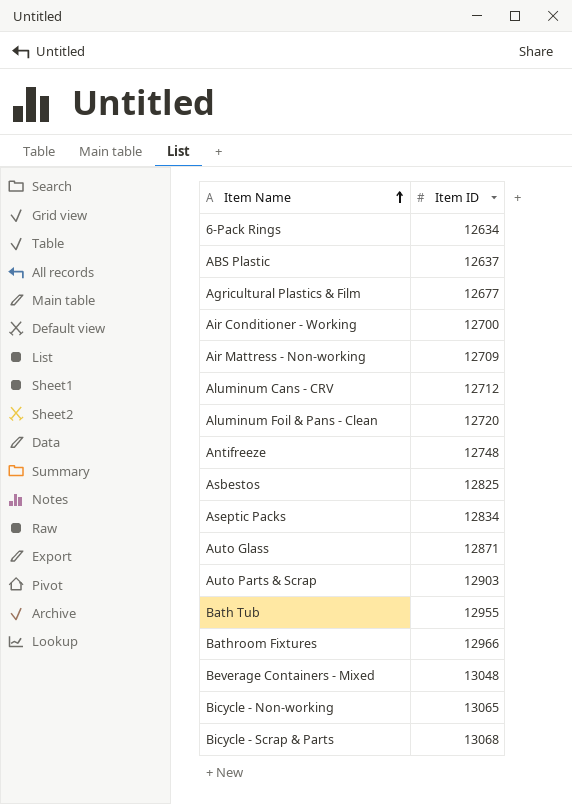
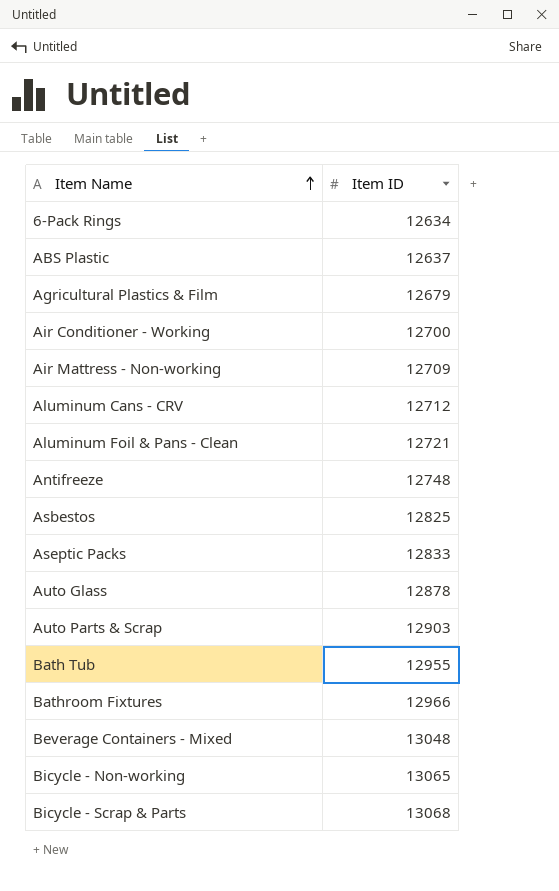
Agricultural Plastics & Film | Item ID: 12677 -> 12679
Aluminum Foil & Pans - Clean | Item ID: 12720 -> 12721
Aseptic Packs | Item ID: 12834 -> 12833
Auto Glass | Item ID: 12871 -> 12878

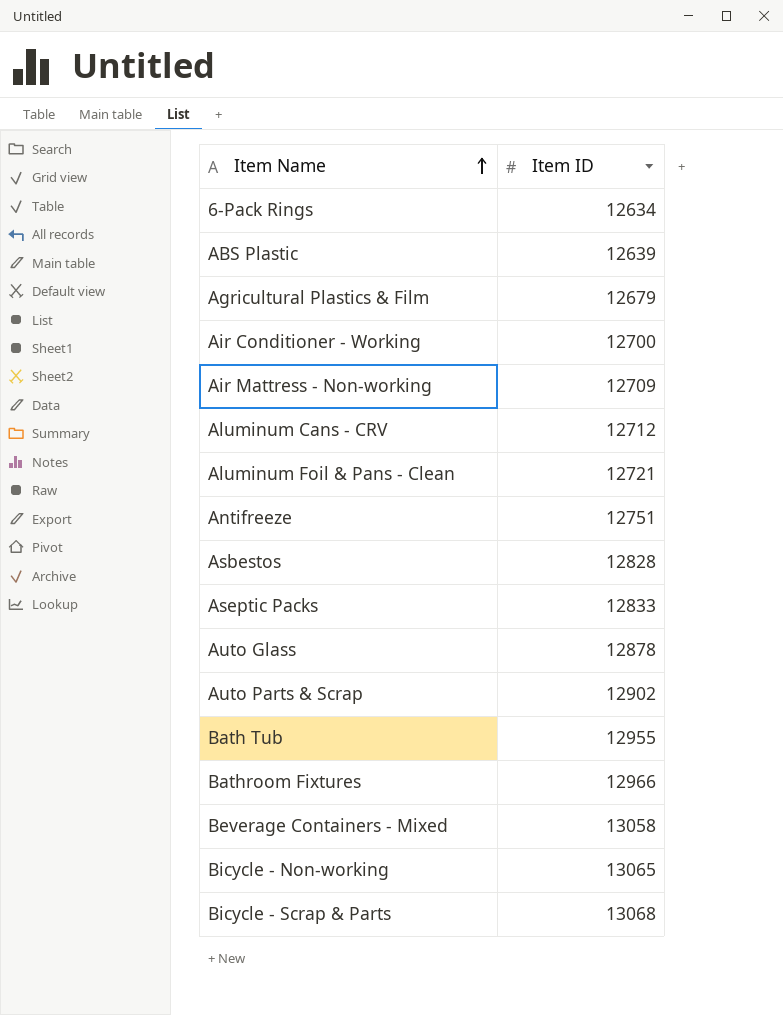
ABS Plastic | Item ID: 12637 -> 12639
Antifreeze | Item ID: 12748 -> 12751
Asbestos | Item ID: 12825 -> 12828
Auto Parts & Scrap | Item ID: 12903 -> 12902
Beverage Containers - Mixed | Item ID: 13048 -> 13058

